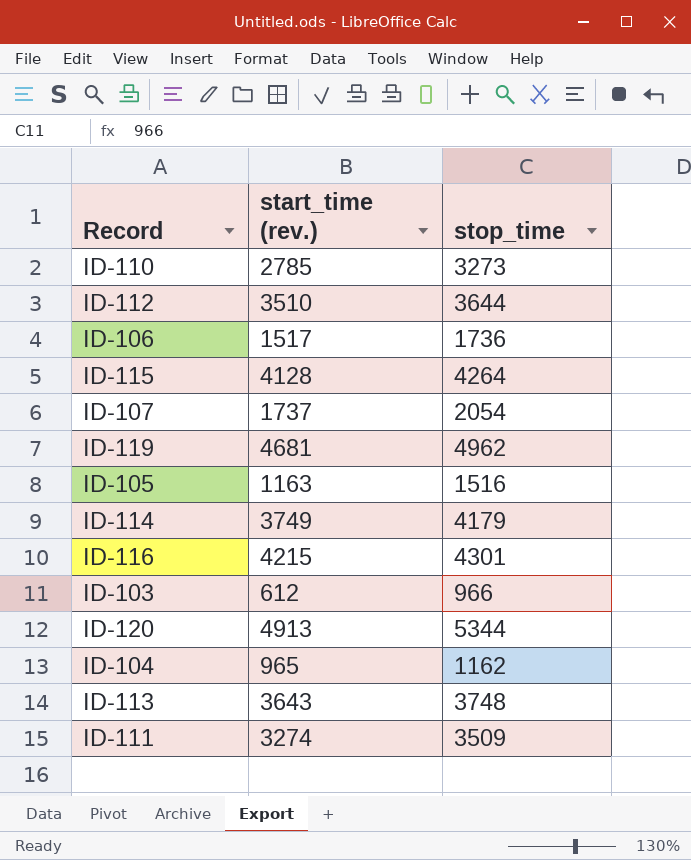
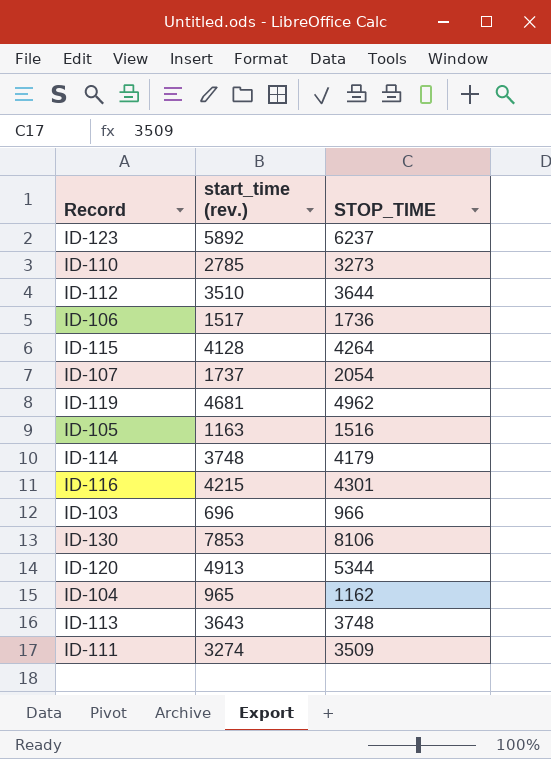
column name: stop_time -> STOP_TIME
row ID-123: none -> 5892 | 6237
ID-114 | start_time (rev.): 3749 -> 3748
ID-103 | start_time (rev.): 612 -> 696
row ID-130: none -> 7853 | 8106

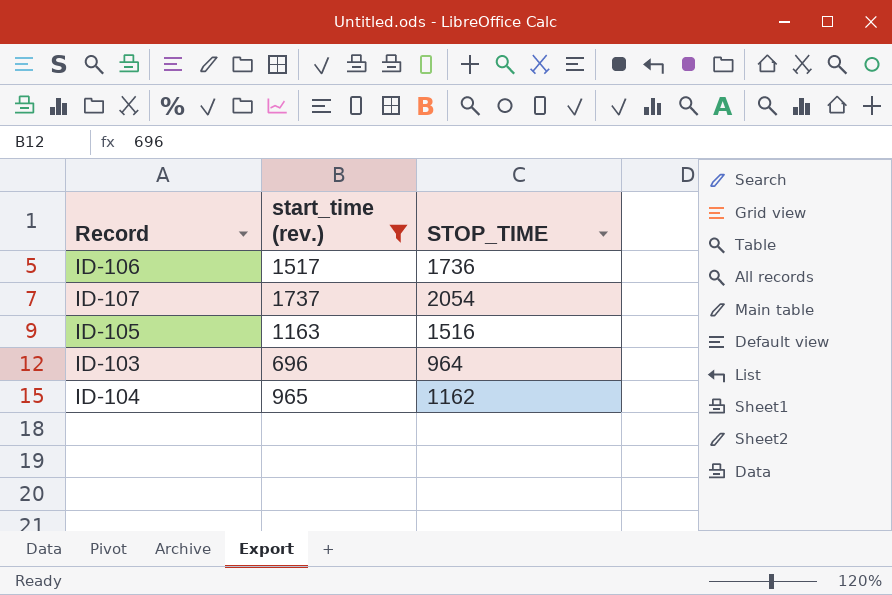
filter: none -> start_time (rev.) <= 1737
ID-103 | STOP_TIME: 966 -> 964

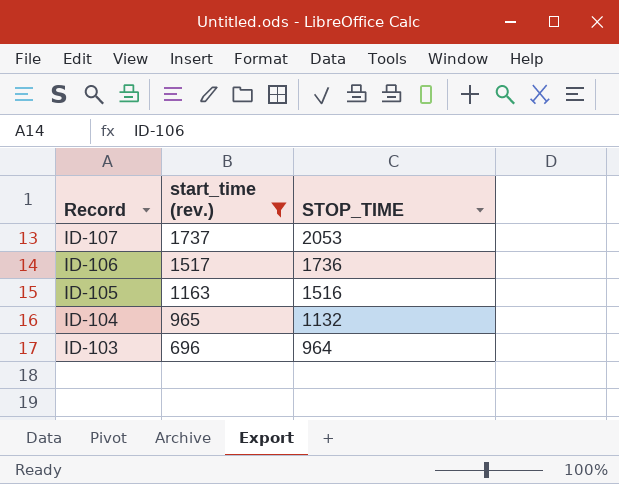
row order: none -> Record descending
ID-107 | STOP_TIME: 2054 -> 2053
ID-104 | STOP_TIME: 1162 -> 1132

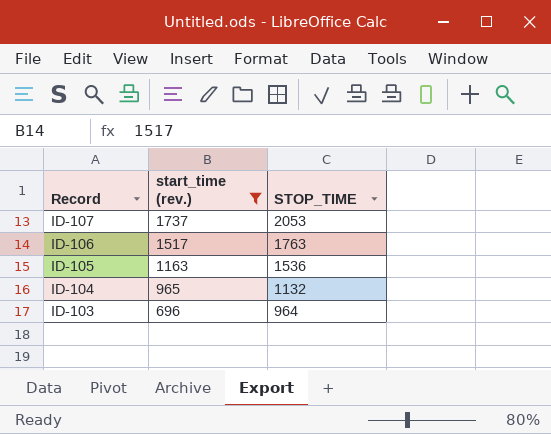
ID-106 | STOP_TIME: 1736 -> 1763
ID-105 | STOP_TIME: 1516 -> 1536

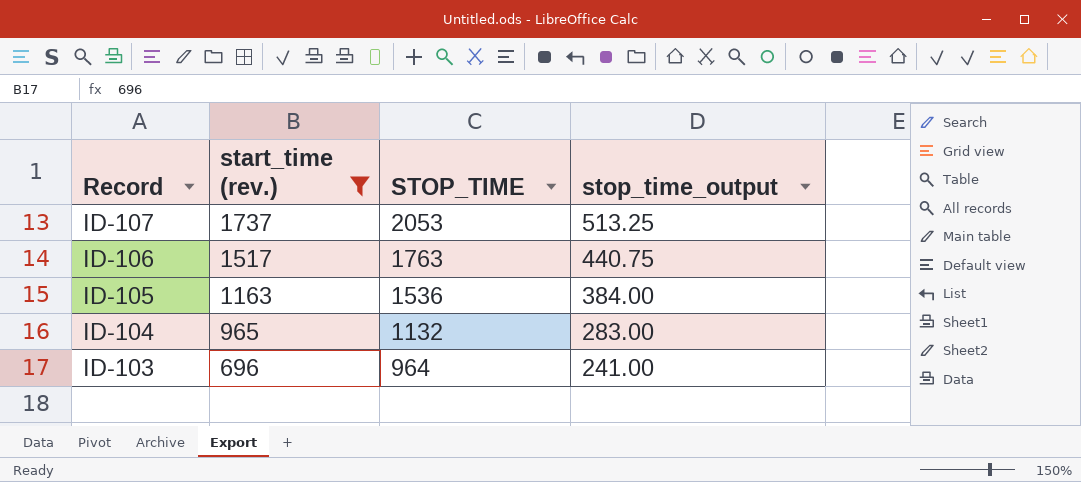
column stop_time_output | formula: none -> [STOP_TIME] * 0.25

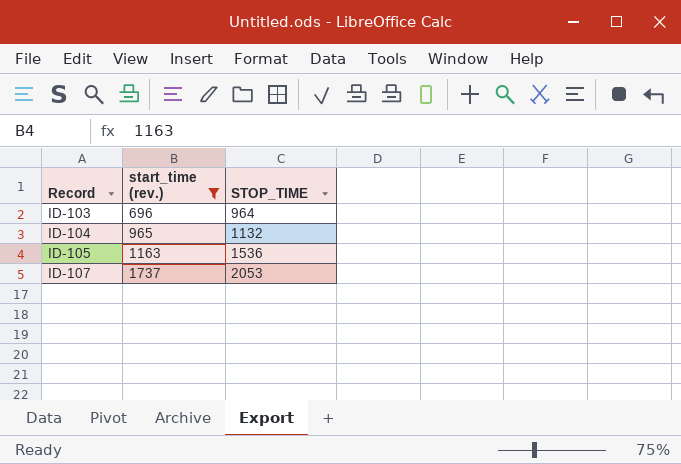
row order: Record descending -> Record ascending
column stop_time_output | formula: [STOP_TIME] * 0.25 -> none
row ID-106: 1517 | 1763 | 440.75 -> none

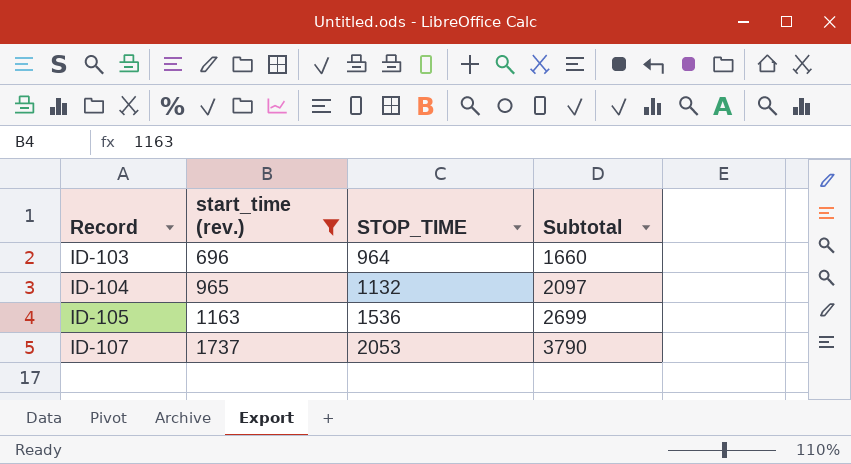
column Subtotal | formula: none -> [start_time (rev.)] + [STOP_TIME]

